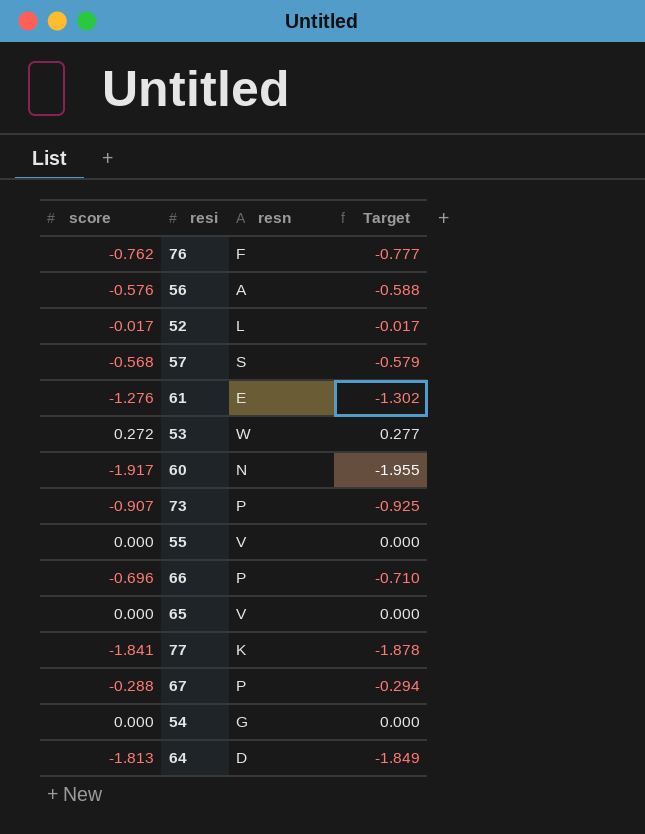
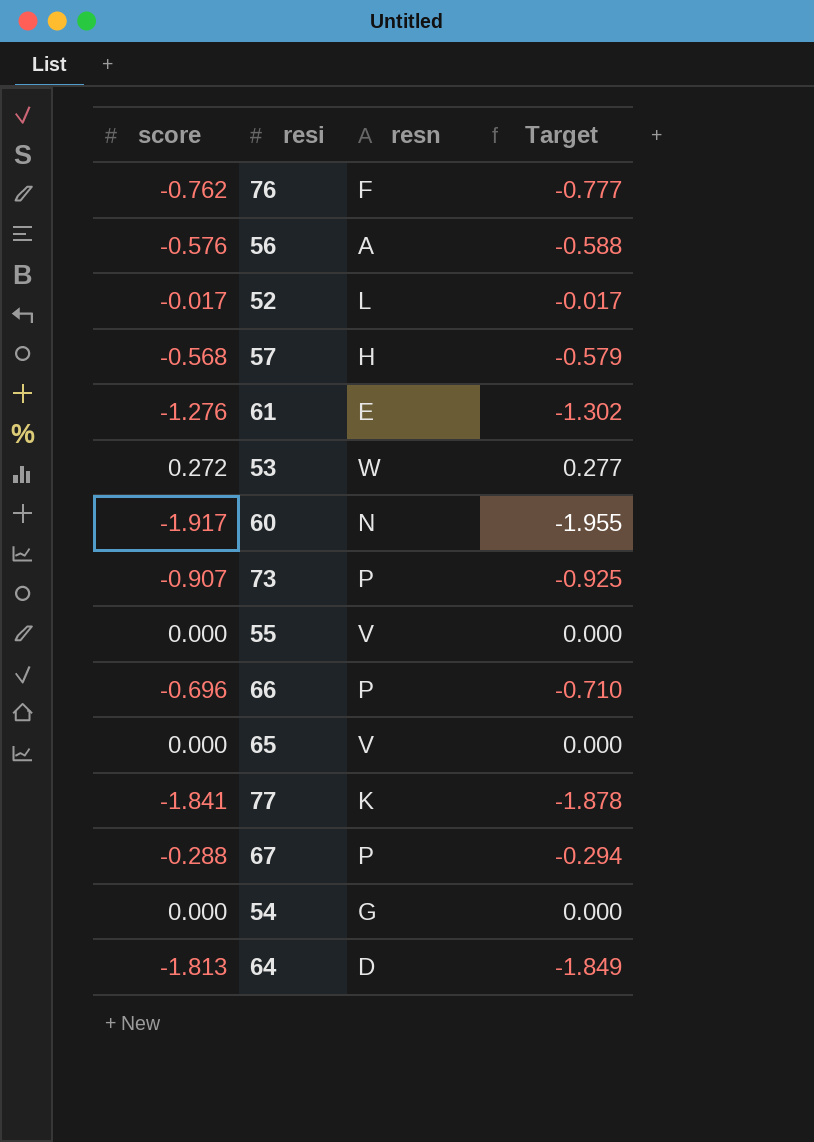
57 | resn: S -> H

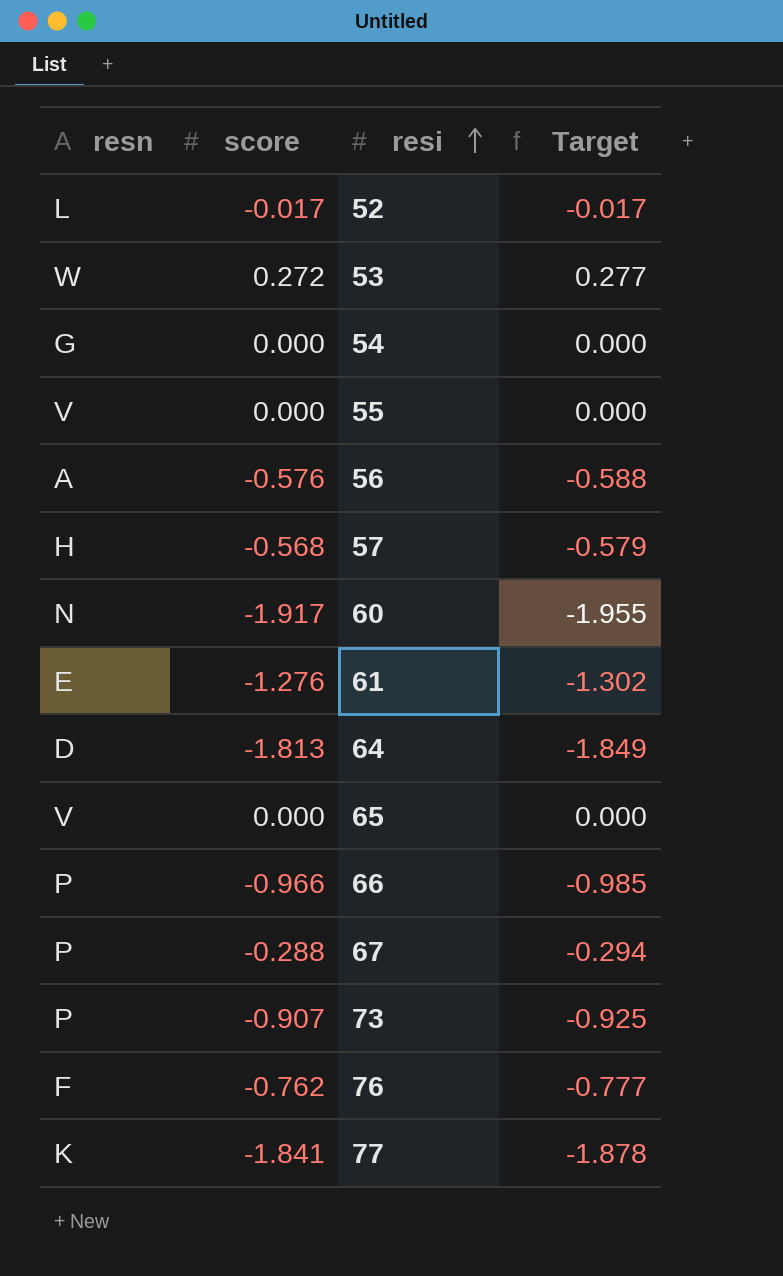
row order: none -> resi ascending
column resn | position: 3 -> 1
66 | score: -0.696 -> -0.966
66 | Target: -0.710 -> -0.985

